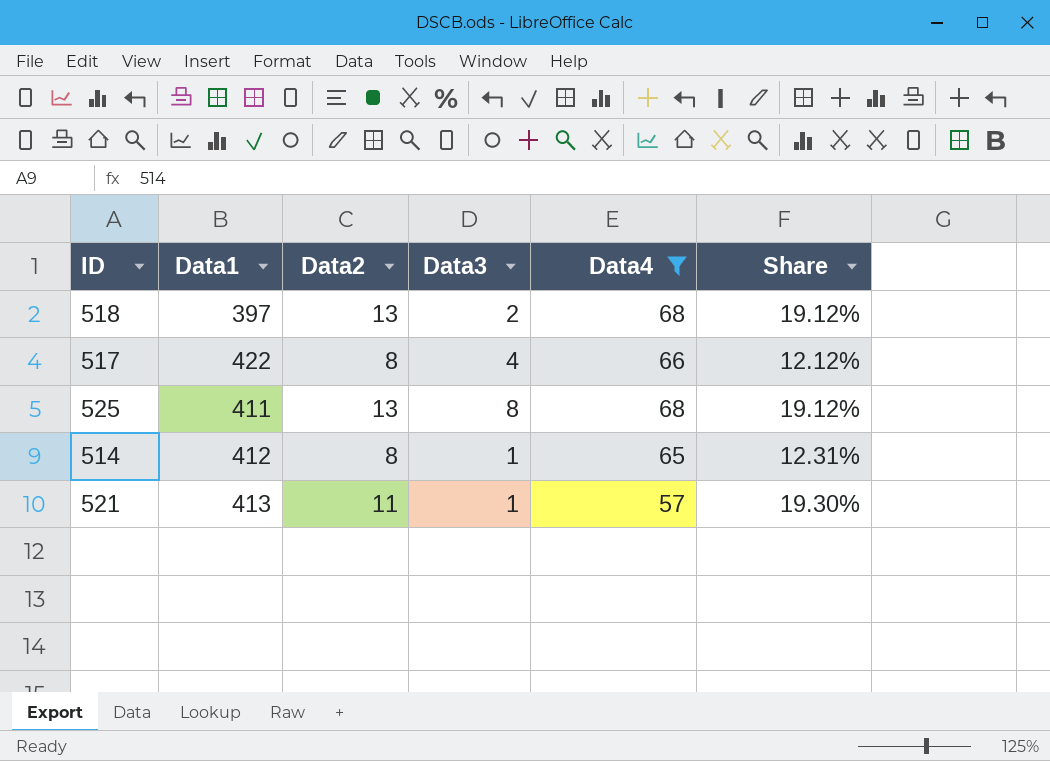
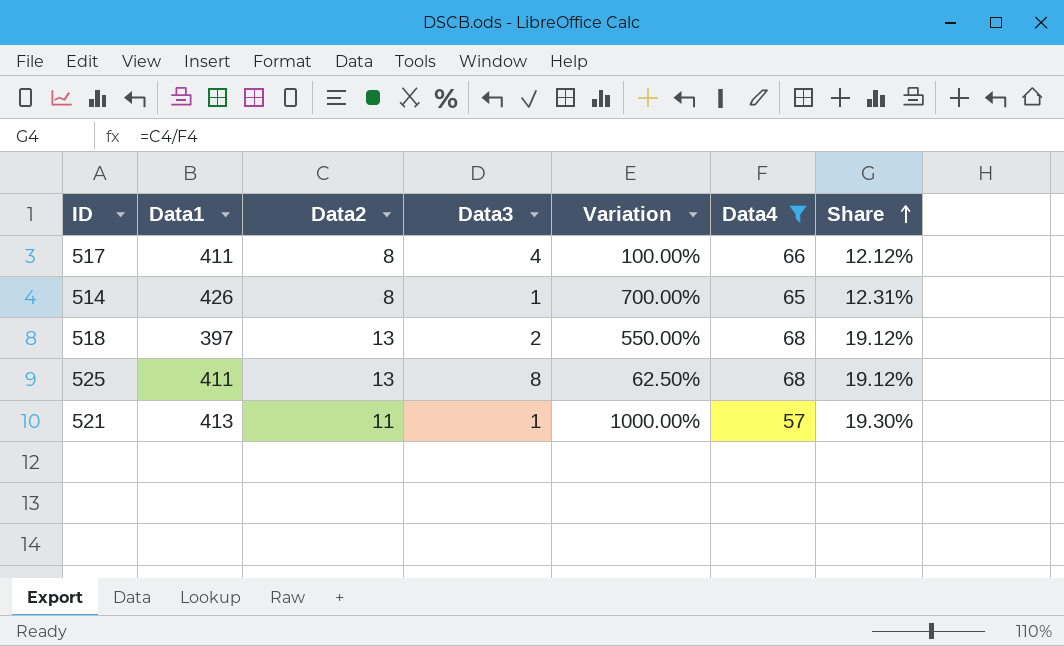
row order: none -> Share ascending
column Variation | formula: none -> ([Data2] - [Data3]) / [Data3]
517 | Data1: 422 -> 411
514 | Data1: 412 -> 426

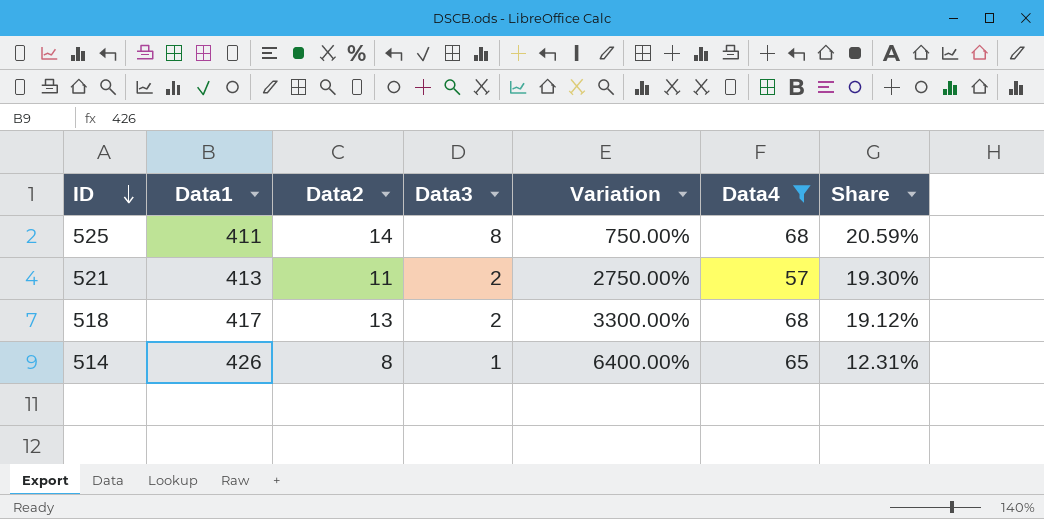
row order: Share ascending -> ID descending
column Variation | formula: ([Data2] - [Data3]) / [Data3] -> ([Data4] - [Data3]) / [Data3]
row 517: 411 | 8 | 4 | 100.00% | 66 | 12.12% -> none
525 | Data2: 13 -> 14
525 | Share: 19.12% -> 20.59%
521 | Data3: 1 -> 2
518 | Data1: 397 -> 417

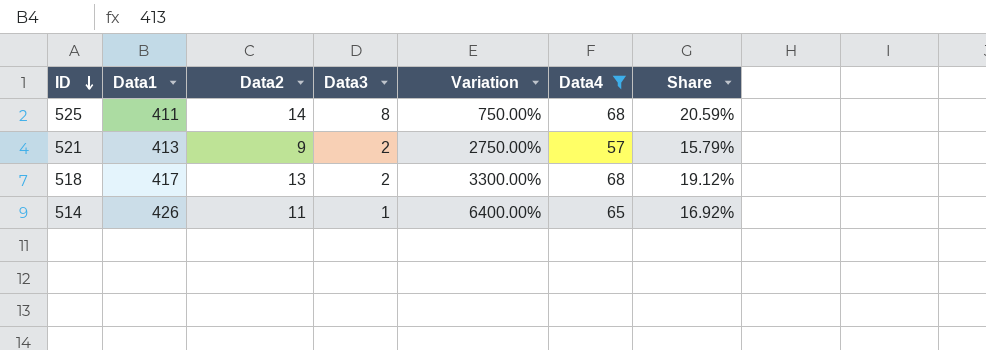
521 | Data2: 11 -> 9
521 | Share: 19.30% -> 15.79%
514 | Data2: 8 -> 11
514 | Share: 12.31% -> 16.92%

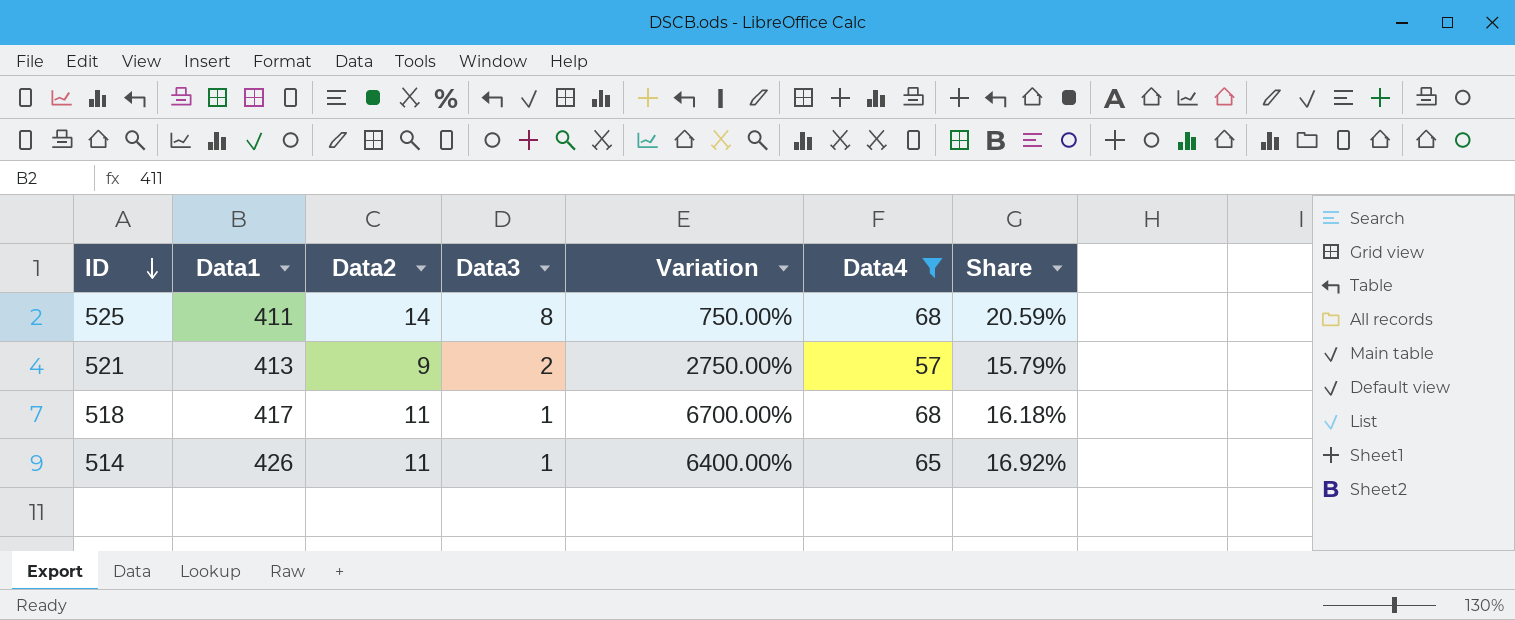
518 | Data2: 13 -> 11
518 | Data3: 2 -> 1
518 | Variation: 3300.00% -> 6700.00%
518 | Share: 19.12% -> 16.18%

